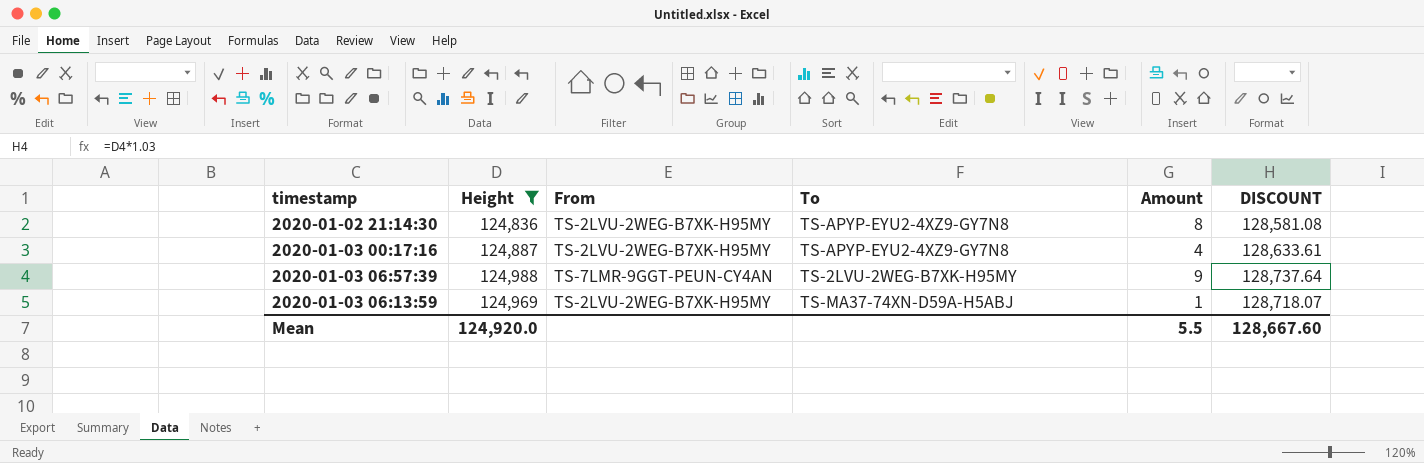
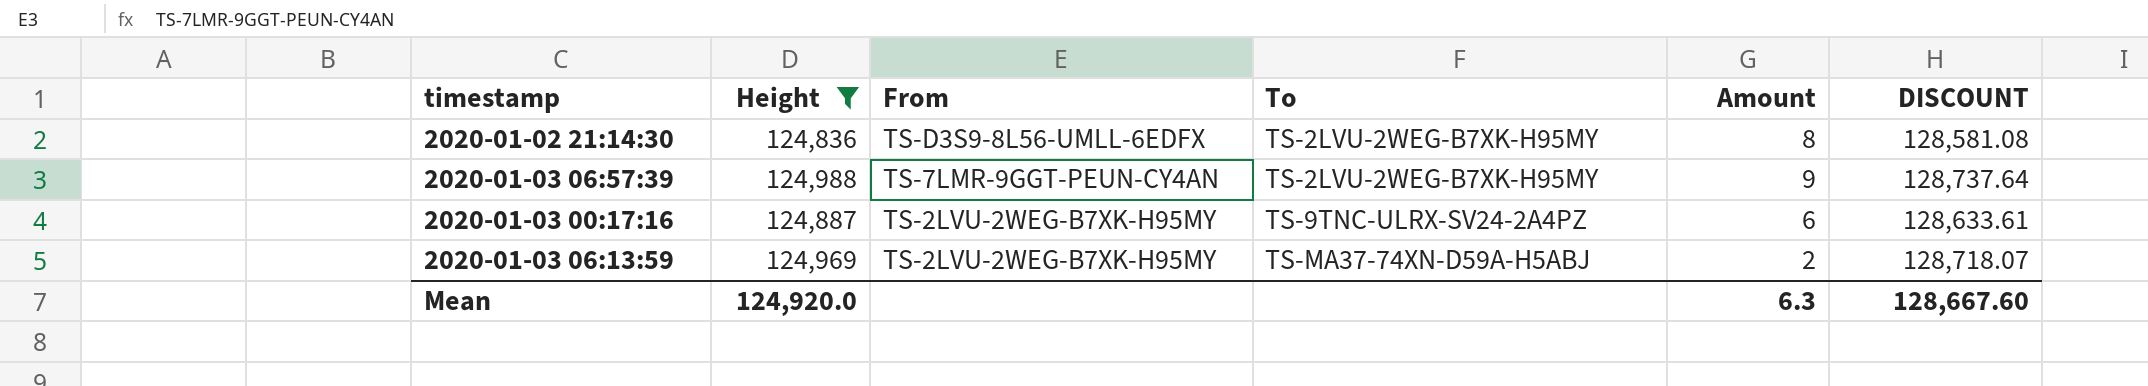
row order: none -> From descending
2020-01-02 21:14:30 | From: TS-2LVU-2WEG-B7XK-H95MY -> TS-D3S9-8L56-UMLL-6EDFX
2020-01-02 21:14:30 | To: TS-APYP-EYU2-4XZ9-GY7N8 -> TS-2LVU-2WEG-B7XK-H95MY
2020-01-03 00:17:16 | To: TS-APYP-EYU2-4XZ9-GY7N8 -> TS-9TNC-ULRX-SV24-2A4PZ
2020-01-03 00:17:16 | Amount: 4 -> 6
2020-01-03 06:13:59 | Amount: 1 -> 2
Mean | Amount: 5.5 -> 6.3

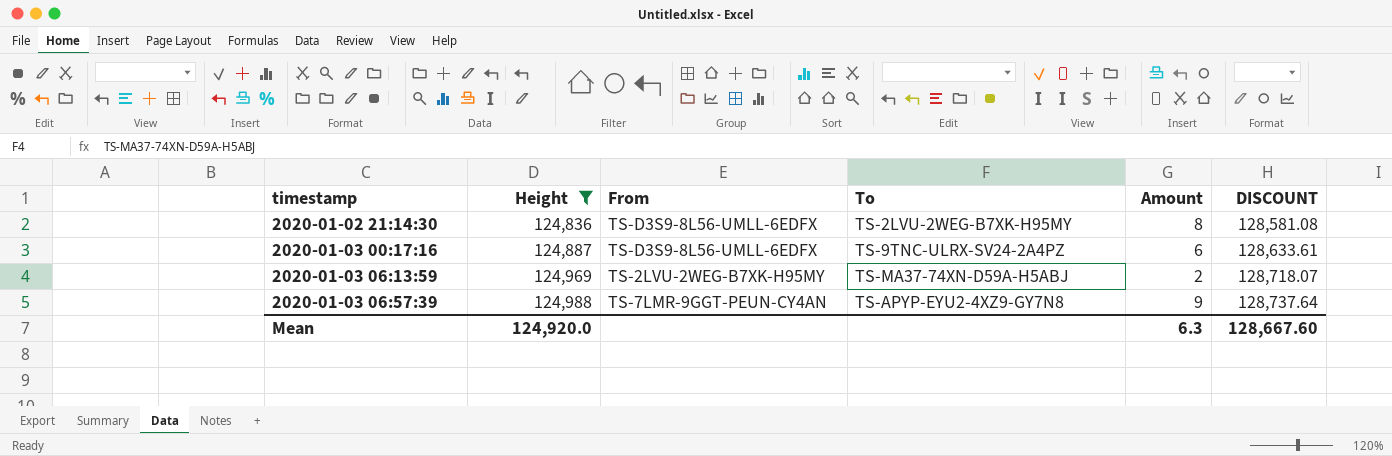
row order: From descending -> timestamp ascending
2020-01-03 00:17:16 | From: TS-2LVU-2WEG-B7XK-H95MY -> TS-D3S9-8L56-UMLL-6EDFX
2020-01-03 06:57:39 | To: TS-2LVU-2WEG-B7XK-H95MY -> TS-APYP-EYU2-4XZ9-GY7N8

